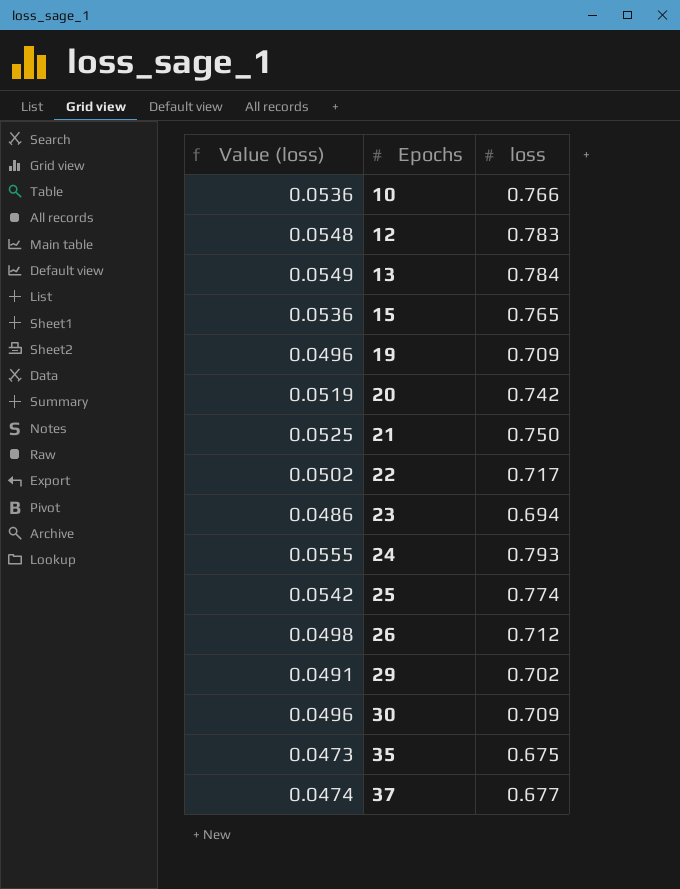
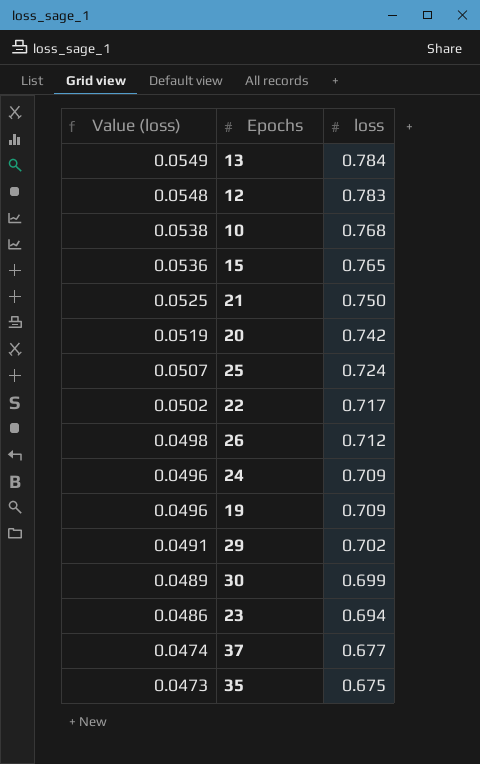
row order: Epochs ascending -> Value (loss) descending
10 | Value (loss): 0.0536 -> 0.0538
10 | loss: 0.766 -> 0.768
25 | Value (loss): 0.0542 -> 0.0507
25 | loss: 0.774 -> 0.724
24 | Value (loss): 0.0555 -> 0.0496
24 | loss: 0.793 -> 0.709
30 | Value (loss): 0.0496 -> 0.0489
30 | loss: 0.709 -> 0.699

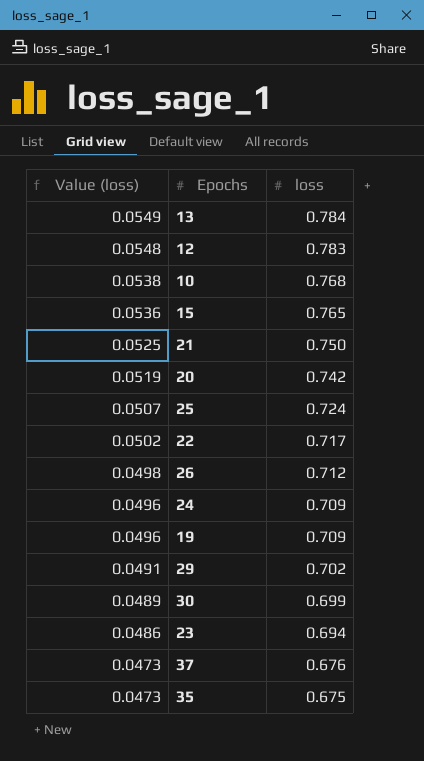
37 | Value (loss): 0.0474 -> 0.0473
37 | loss: 0.677 -> 0.676

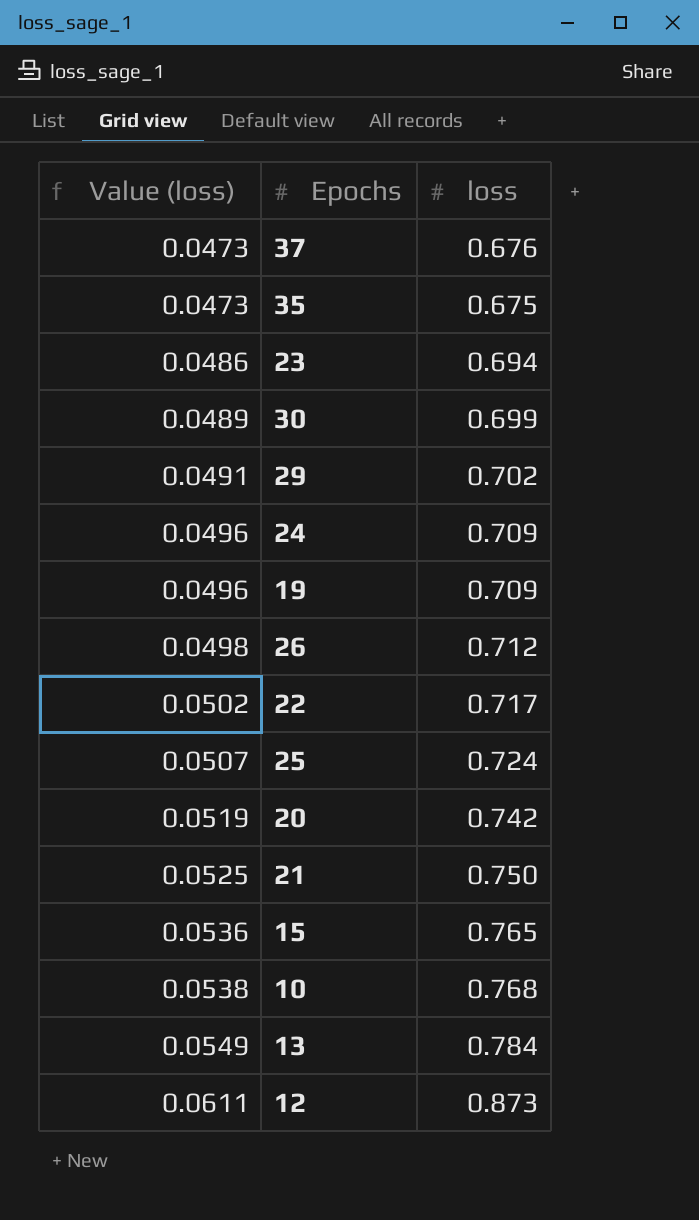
row order: Value (loss) descending -> Value (loss) ascending
12 | Value (loss): 0.0548 -> 0.0611
12 | loss: 0.783 -> 0.873

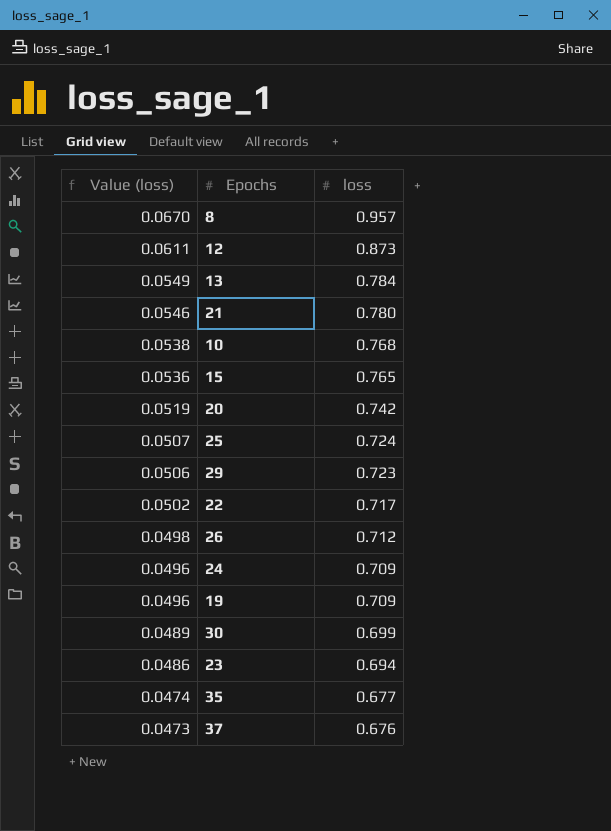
row order: Value (loss) ascending -> Value (loss) descending
row 8: none -> 0.0670 | 0.957
21 | Value (loss): 0.0525 -> 0.0546
21 | loss: 0.750 -> 0.780
29 | Value (loss): 0.0491 -> 0.0506
29 | loss: 0.702 -> 0.723
35 | Value (loss): 0.0473 -> 0.0474
35 | loss: 0.675 -> 0.677

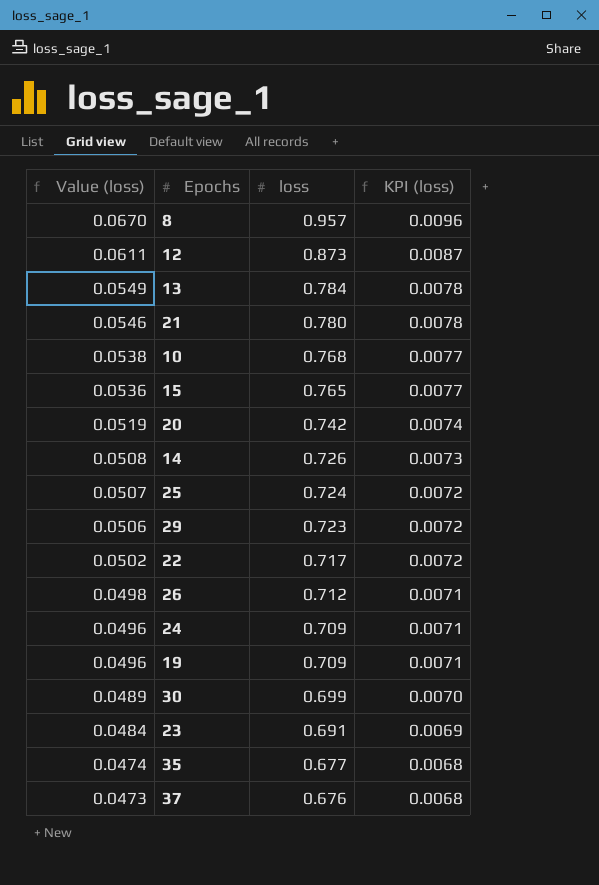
column KPI (loss) | formula: none -> [loss] * 0.01
row 14: none -> 0.0508 | 0.726 | 0.0073
23 | Value (loss): 0.0486 -> 0.0484
23 | loss: 0.694 -> 0.691

